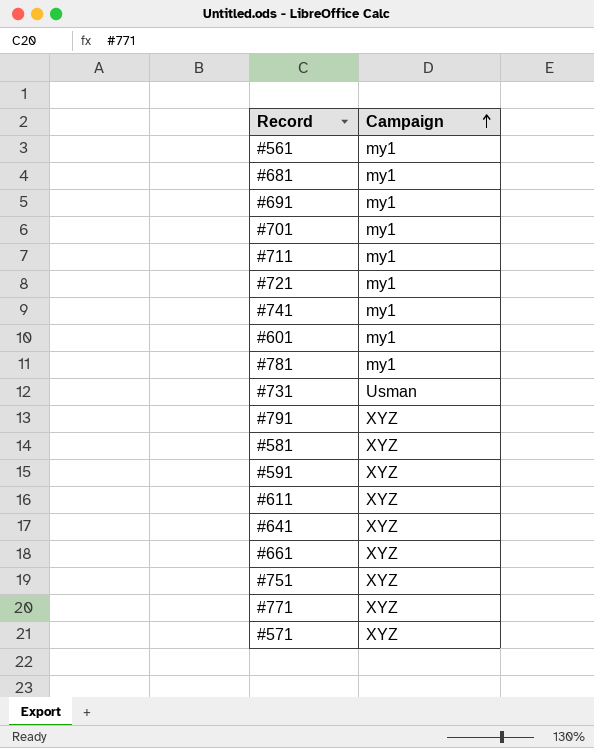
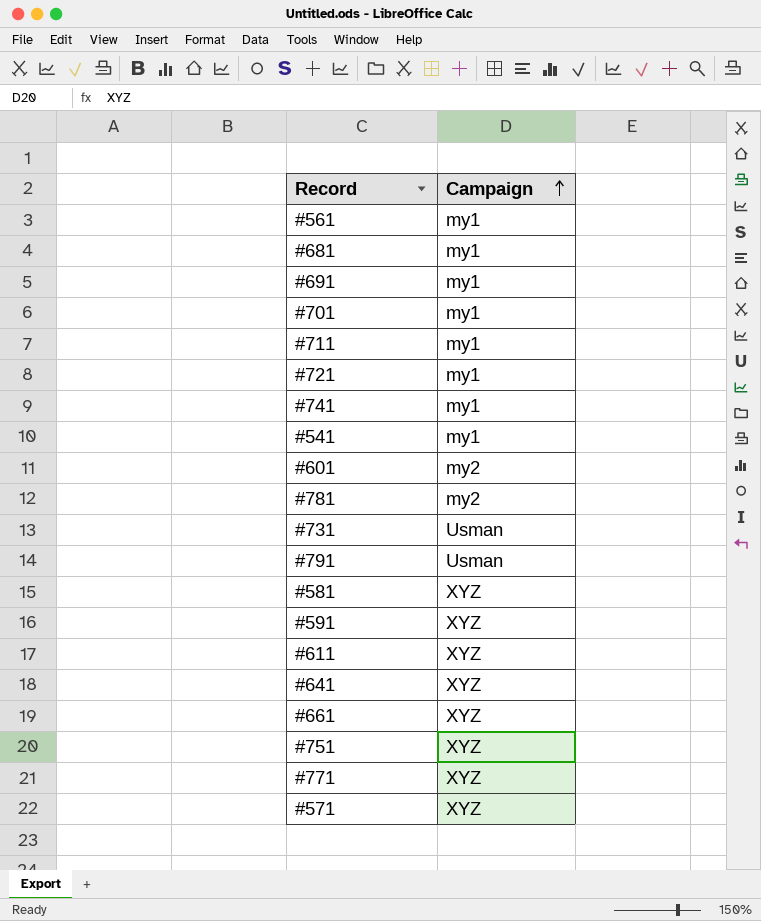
row #541: none -> my1
#601 | Campaign: my1 -> my2
#781 | Campaign: my1 -> my2
#791 | Campaign: XYZ -> Usman

